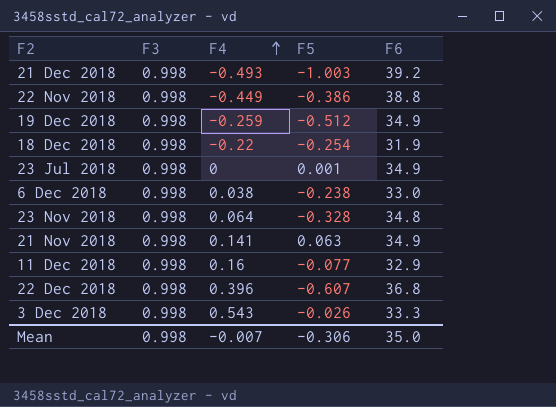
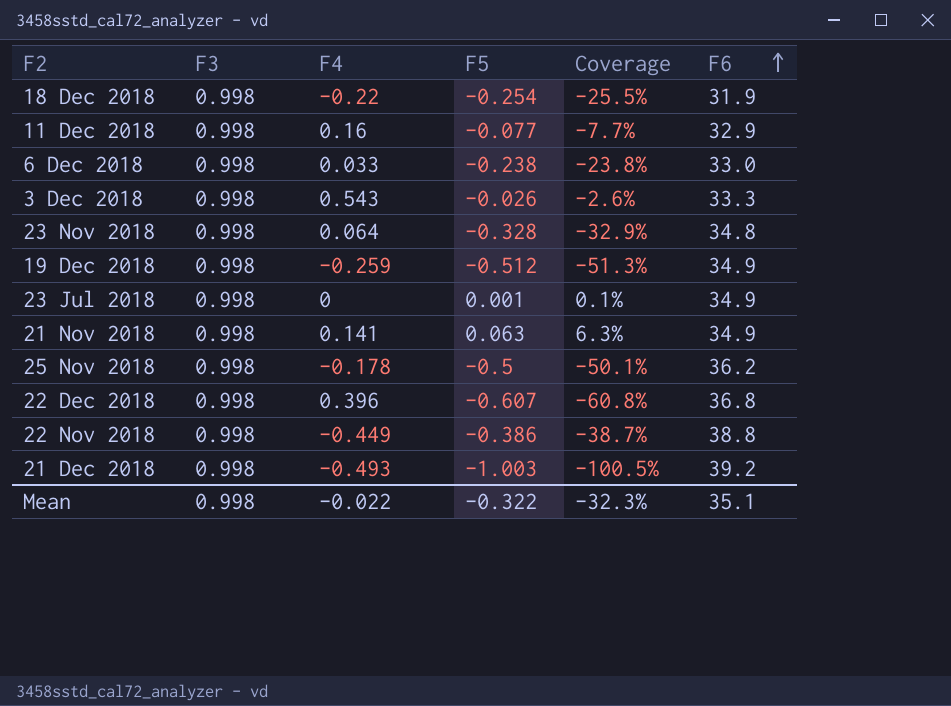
row order: F4 ascending -> F6 ascending
column Coverage | formula: none -> [F5] / [F3]
6 Dec 2018 | F4: 0.038 -> 0.033
row 25 Nov 2018: none -> 0.998 | -0.178 | -0.5 | -50.1% | 36.2
Mean | F4: -0.007 -> -0.022
Mean | F5: -0.306 -> -0.322
Mean | F6: 35.0 -> 35.1

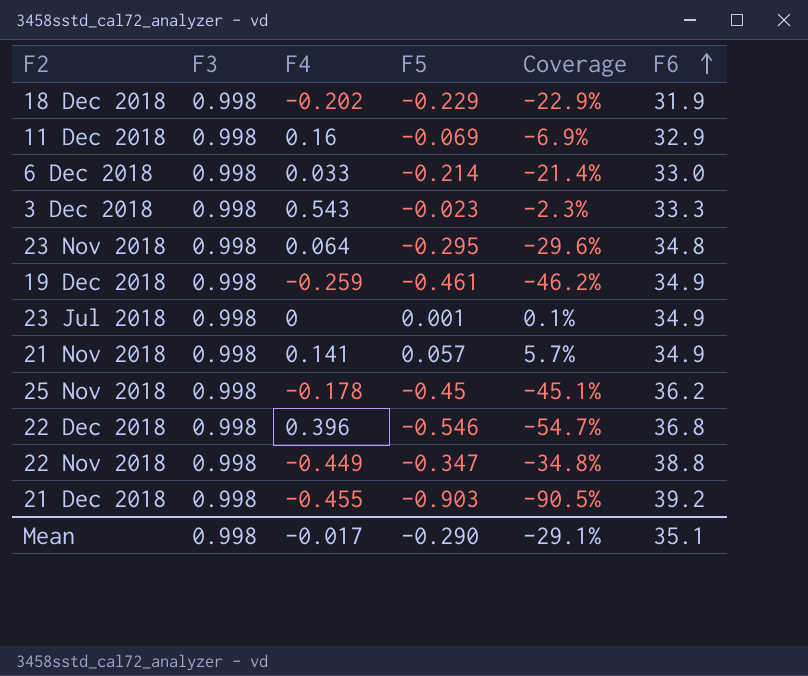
18 Dec 2018 | F4: -0.22 -> -0.202
18 Dec 2018 | F5: -0.254 -> -0.229
18 Dec 2018 | Coverage: -25.5% -> -22.9%
11 Dec 2018 | F5: -0.077 -> -0.069
11 Dec 2018 | Coverage: -7.7% -> -6.9%
6 Dec 2018 | F5: -0.238 -> -0.214
6 Dec 2018 | Coverage: -23.8% -> -21.4%
3 Dec 2018 | F5: -0.026 -> -0.023
3 Dec 2018 | Coverage: -2.6% -> -2.3%
23 Nov 2018 | F5: -0.328 -> -0.295
23 Nov 2018 | Coverage: -32.9% -> -29.6%
19 Dec 2018 | F5: -0.512 -> -0.461
19 Dec 2018 | Coverage: -51.3% -> -46.2%
21 Nov 2018 | F5: 0.063 -> 0.057
21 Nov 2018 | Coverage: 6.3% -> 5.7%
25 Nov 2018 | F5: -0.5 -> -0.45
25 Nov 2018 | Coverage: -50.1% -> -45.1%
22 Dec 2018 | F5: -0.607 -> -0.546
22 Dec 2018 | Coverage: -60.8% -> -54.7%
22 Nov 2018 | F5: -0.386 -> -0.347
22 Nov 2018 | Coverage: -38.7% -> -34.8%
21 Dec 2018 | F4: -0.493 -> -0.455
21 Dec 2018 | F5: -1.003 -> -0.903
21 Dec 2018 | Coverage: -100.5% -> -90.5%
Mean | F4: -0.022 -> -0.017
Mean | F5: -0.322 -> -0.290
Mean | Coverage: -32.3% -> -29.1%

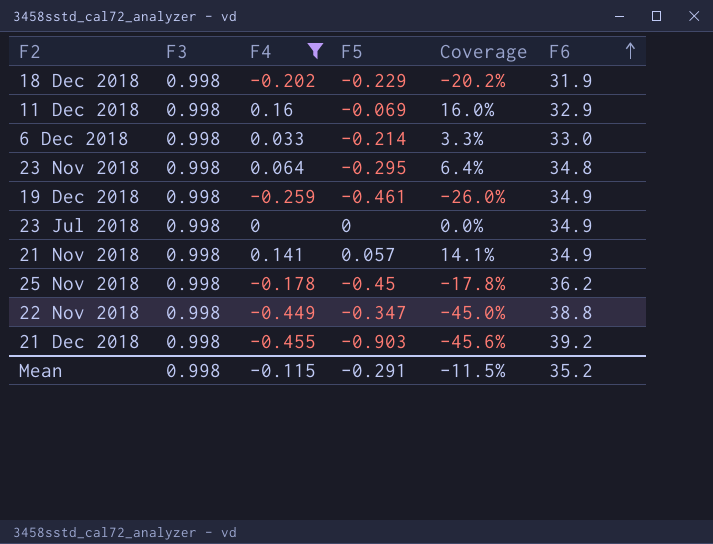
filter: none -> F4 <= 0.16
column Coverage | formula: [F5] / [F3] -> [F4] / [F3]
23 Jul 2018 | F5: 0.001 -> 0
Mean | F4: -0.017 -> -0.115
Mean | F5: -0.290 -> -0.291
Mean | Coverage: -29.1% -> -11.5%
Mean | F6: 35.1 -> 35.2

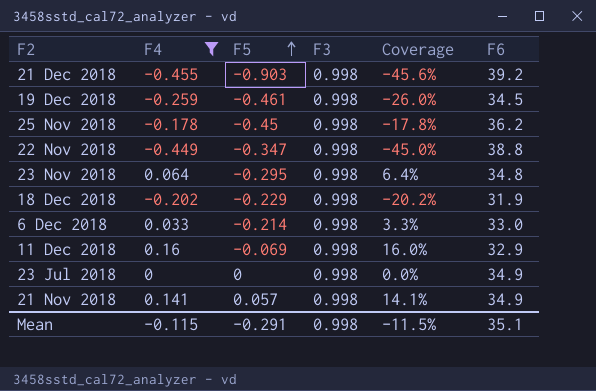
row order: F6 ascending -> F5 ascending
column F3 | position: 2 -> 4
19 Dec 2018 | F6: 34.9 -> 34.5
Mean | F6: 35.2 -> 35.1

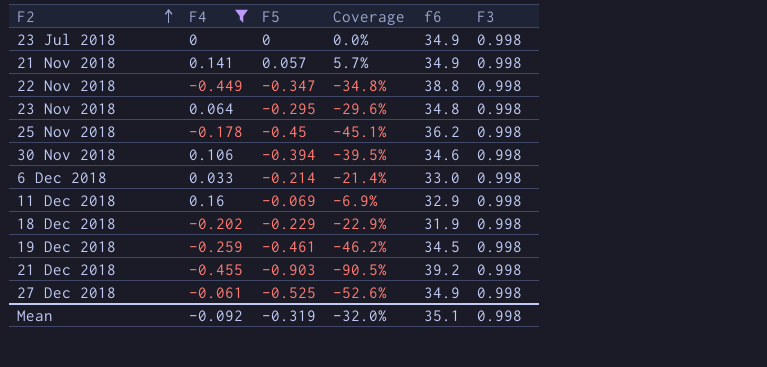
row order: F5 ascending -> F2 ascending
column Coverage | formula: [F4] / [F3] -> [F5] / [F3]
column name: F6 -> f6
column F3 | position: 4 -> 6
row 30 Nov 2018: none -> 0.106 | -0.394 | -39.5% | 34.6 | 0.998
row 27 Dec 2018: none -> -0.061 | -0.525 | -52.6% | 34.9 | 0.998
Mean | F4: -0.115 -> -0.092
Mean | F5: -0.291 -> -0.319
Mean | Coverage: -11.5% -> -32.0%

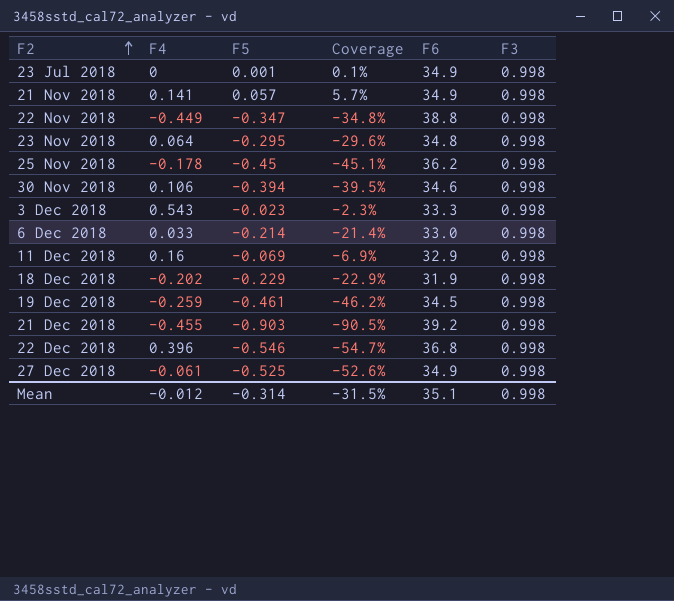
filter: F4 <= 0.16 -> none
column name: f6 -> F6
23 Jul 2018 | F5: 0 -> 0.001
23 Jul 2018 | Coverage: 0.0% -> 0.1%
Mean | F4: -0.092 -> -0.012
Mean | F5: -0.319 -> -0.314
Mean | Coverage: -32.0% -> -31.5%

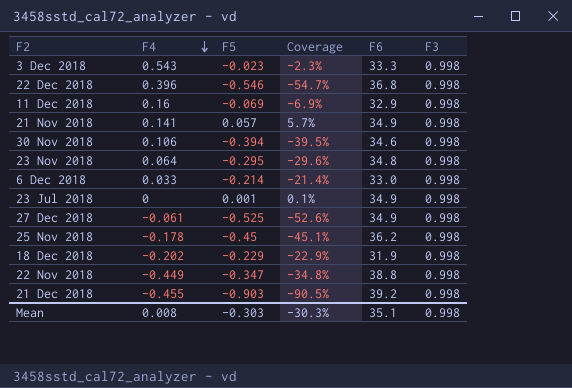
row order: F2 ascending -> F4 descending
row 19 Dec 2018: -0.259 | -0.461 | -46.2% | 34.5 | 0.998 -> none
Mean | F4: -0.012 -> 0.008
Mean | F5: -0.314 -> -0.303
Mean | Coverage: -31.5% -> -30.3%

